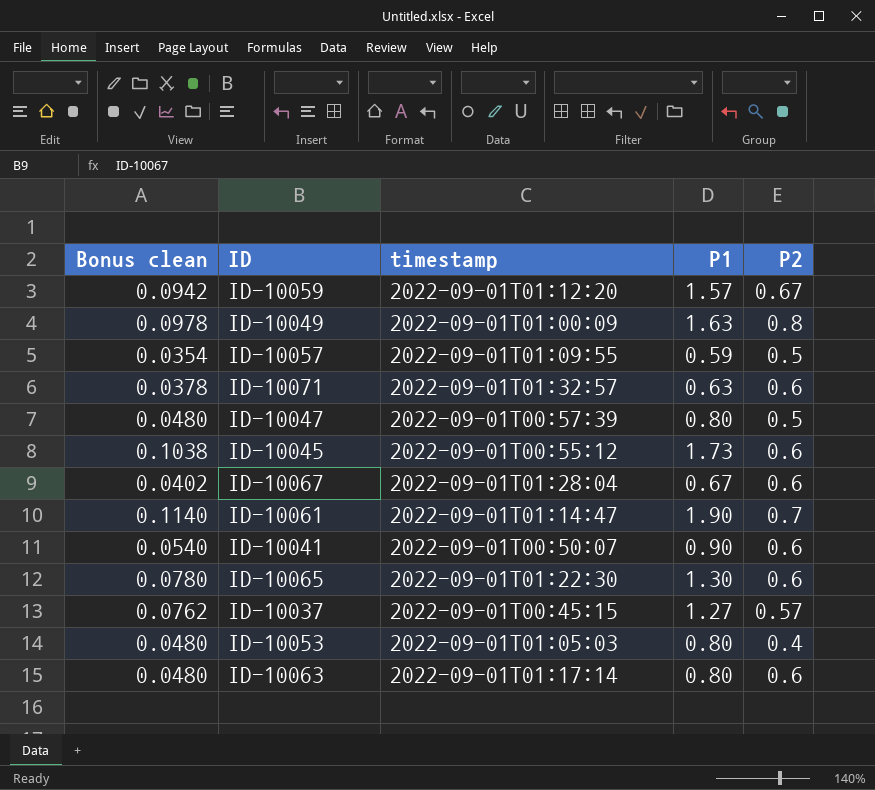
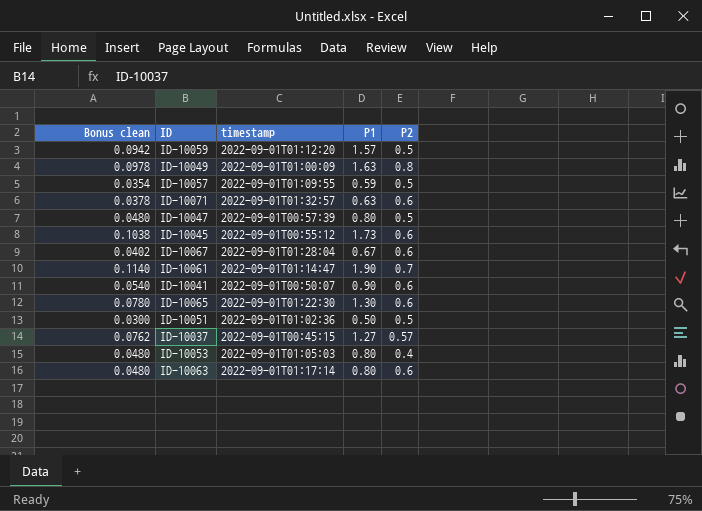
ID-10059 | P2: 0.67 -> 0.5
row ID-10051: none -> 0.0300 | 2022-09-01T01:02:36 | 0.50 | 0.5

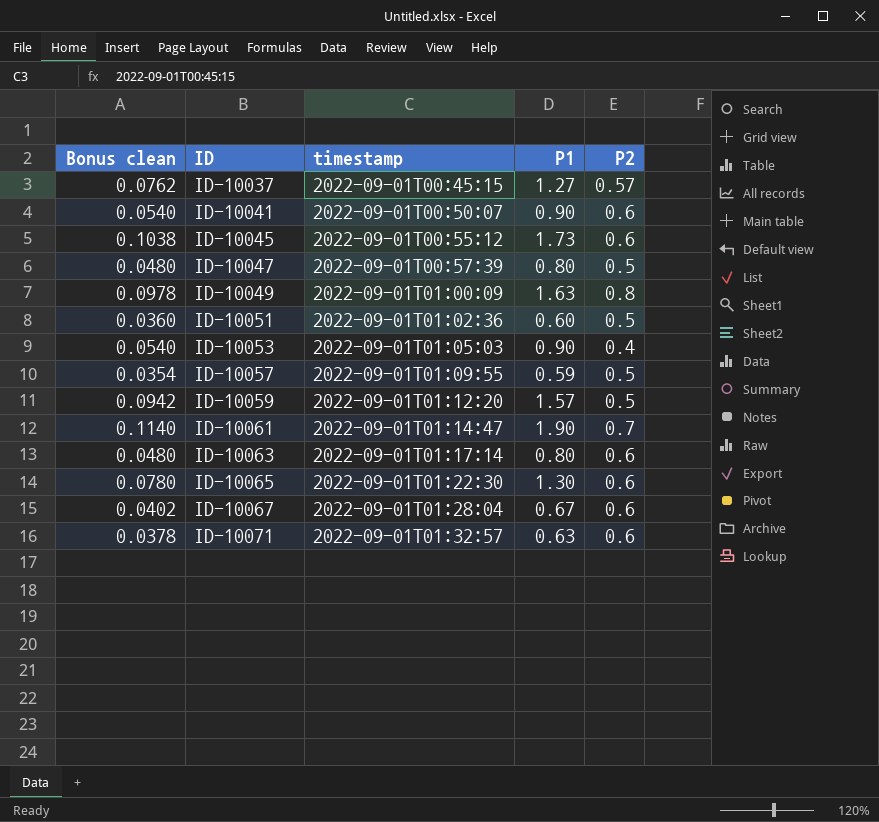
row order: none -> ID ascending
ID-10051 | Bonus clean: 0.0300 -> 0.0360
ID-10051 | P1: 0.50 -> 0.60
ID-10053 | Bonus clean: 0.0480 -> 0.0540
ID-10053 | P1: 0.80 -> 0.90

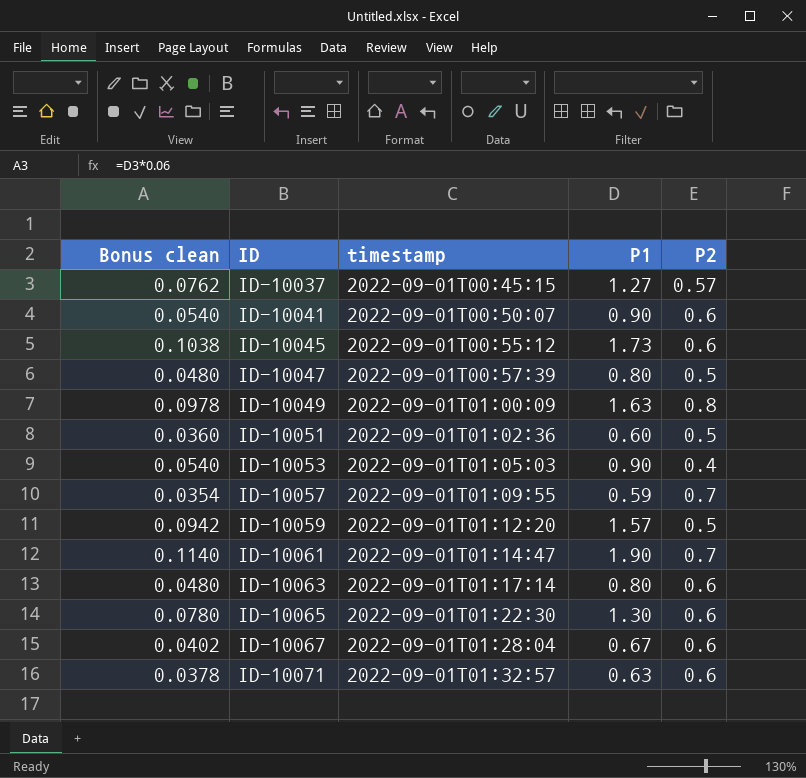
ID-10057 | P2: 0.5 -> 0.7

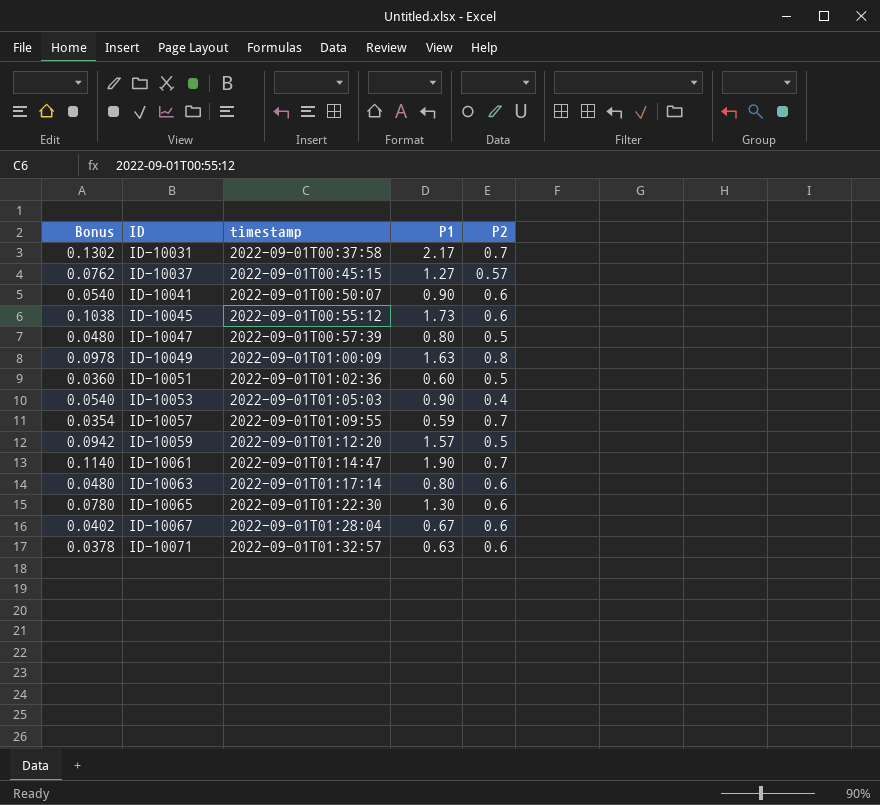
column name: Bonus clean -> Bonus
row ID-10031: none -> 0.1302 | 2022-09-01T00:37:58 | 2.17 | 0.7

